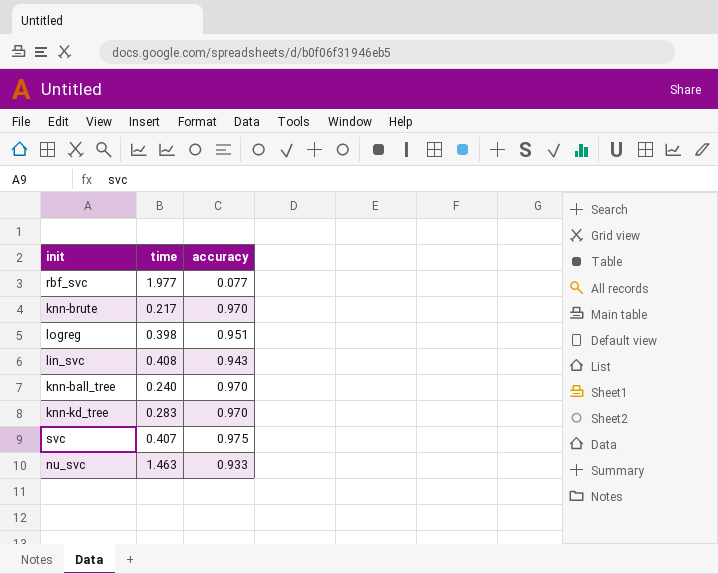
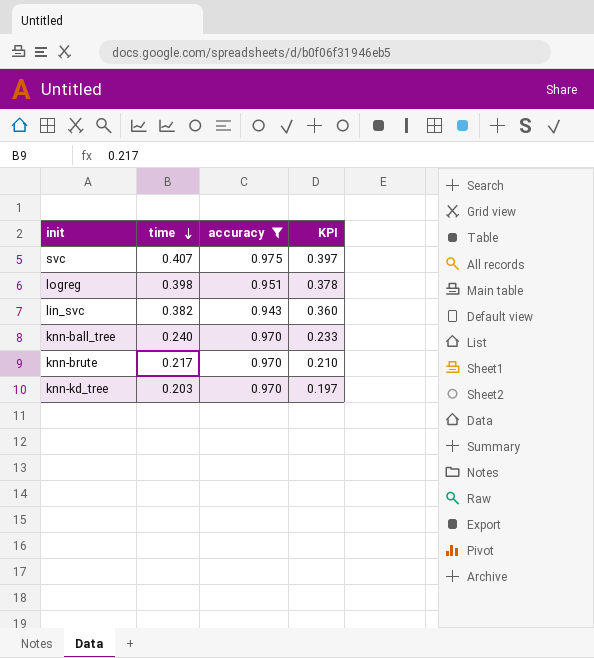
filter: none -> accuracy >= 0.943
row order: none -> time descending
column KPI | formula: none -> [time] * [accuracy]
lin_svc | time: 0.408 -> 0.382
knn-kd_tree | time: 0.283 -> 0.203

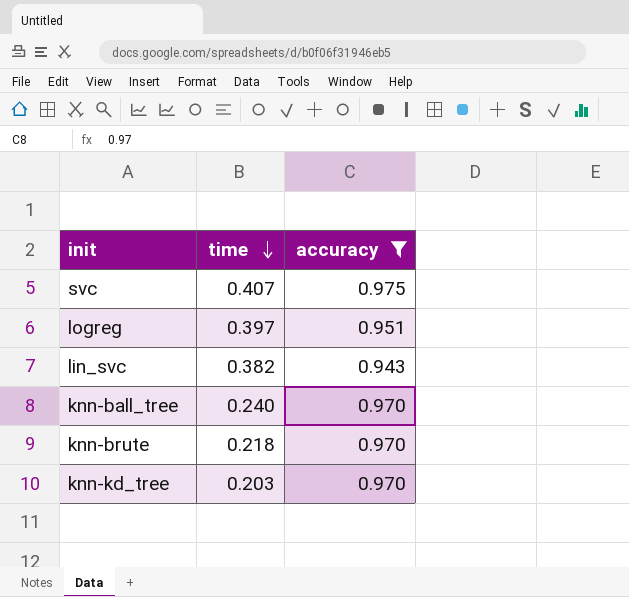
column KPI | formula: [time] * [accuracy] -> none
logreg | time: 0.398 -> 0.397
knn-brute | time: 0.217 -> 0.218

